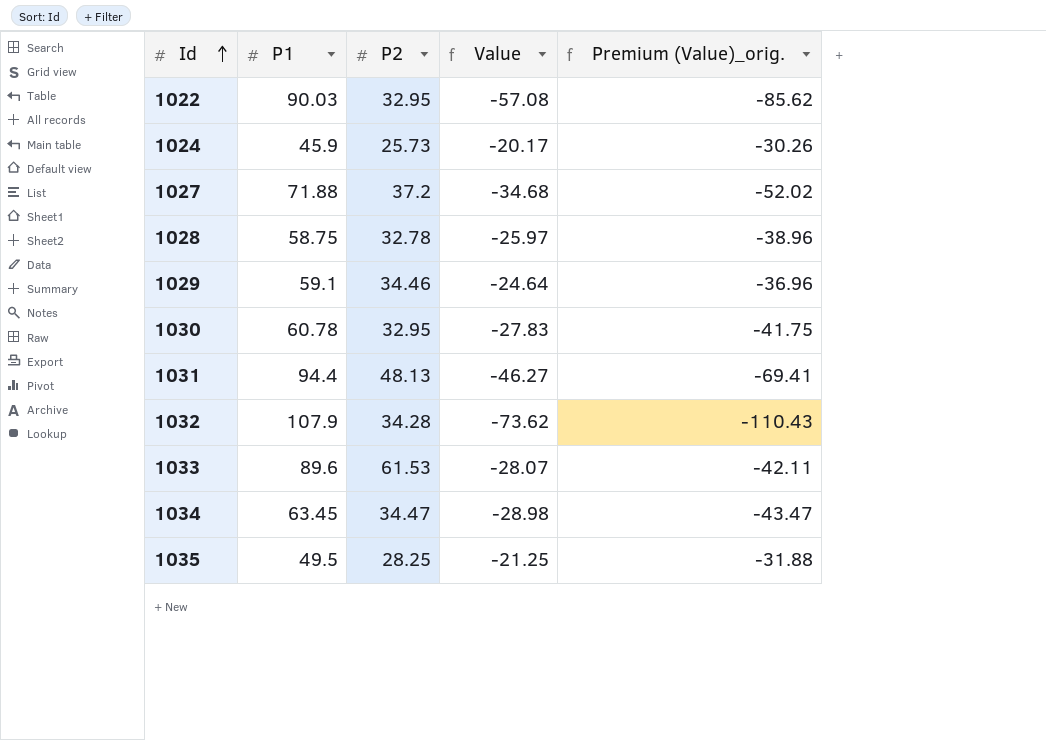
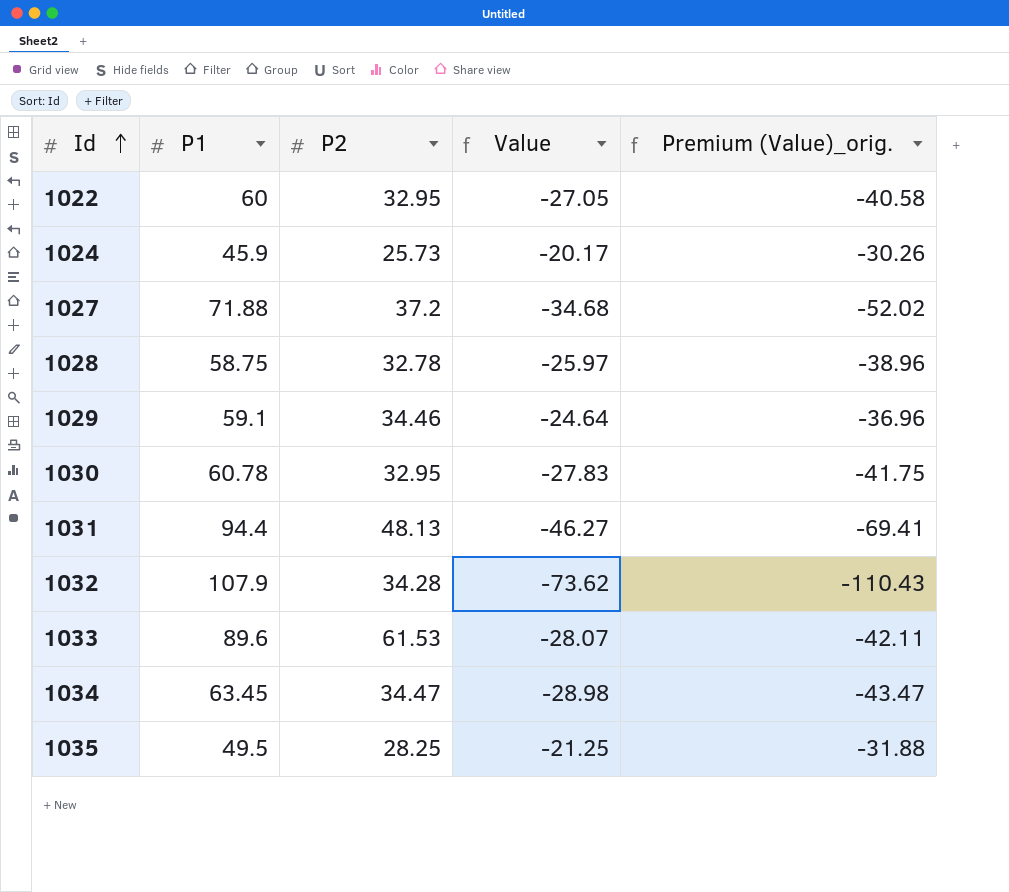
1022 | P1: 90.03 -> 60
1022 | Value: -57.08 -> -27.05
1022 | Premium (Value)_orig.: -85.62 -> -40.58

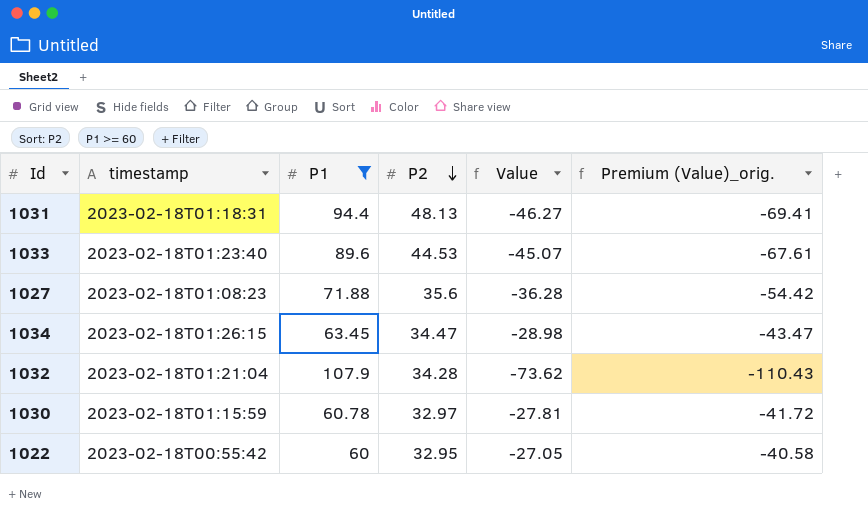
filter: none -> P1 >= 60
row order: Id ascending -> P2 descending
column timestamp | position: none -> 2
1033 | P2: 61.53 -> 44.53
1033 | Value: -28.07 -> -45.07
1033 | Premium (Value)_orig.: -42.11 -> -67.61
1027 | P2: 37.2 -> 35.6
1027 | Value: -34.68 -> -36.28
1027 | Premium (Value)_orig.: -52.02 -> -54.42
1030 | P2: 32.95 -> 32.97
1030 | Value: -27.83 -> -27.81
1030 | Premium (Value)_orig.: -41.75 -> -41.72

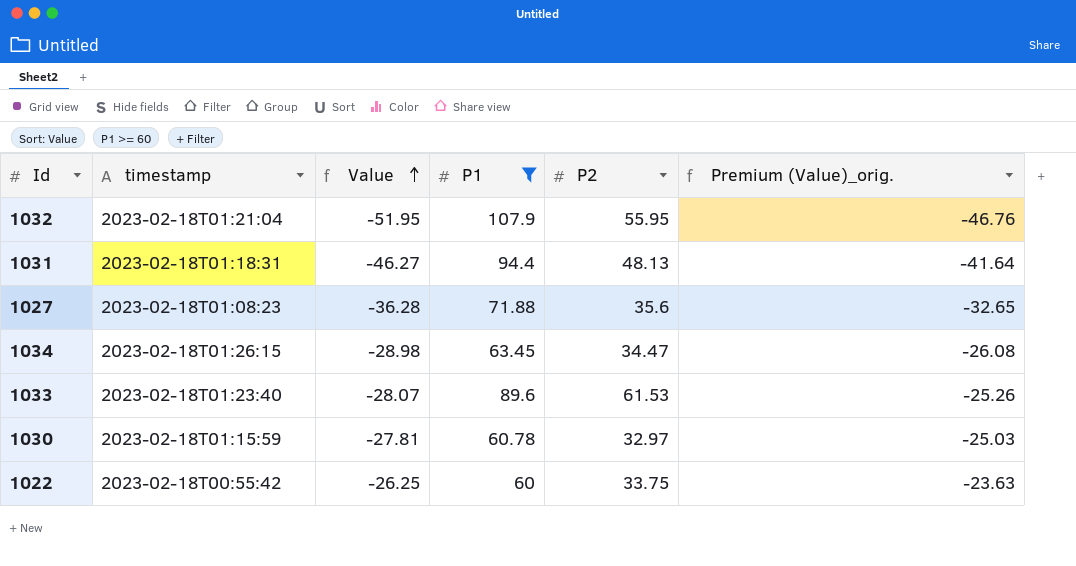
row order: P2 descending -> Value ascending
column Value | position: 5 -> 3
column Premium (Value)_orig. | formula: [Value] * 1.5 -> [Value] * 0.9
1032 | Value: -73.62 -> -51.95
1032 | P2: 34.28 -> 55.95
1033 | Value: -45.07 -> -28.07
1033 | P2: 44.53 -> 61.53
1022 | Value: -27.05 -> -26.25
1022 | P2: 32.95 -> 33.75

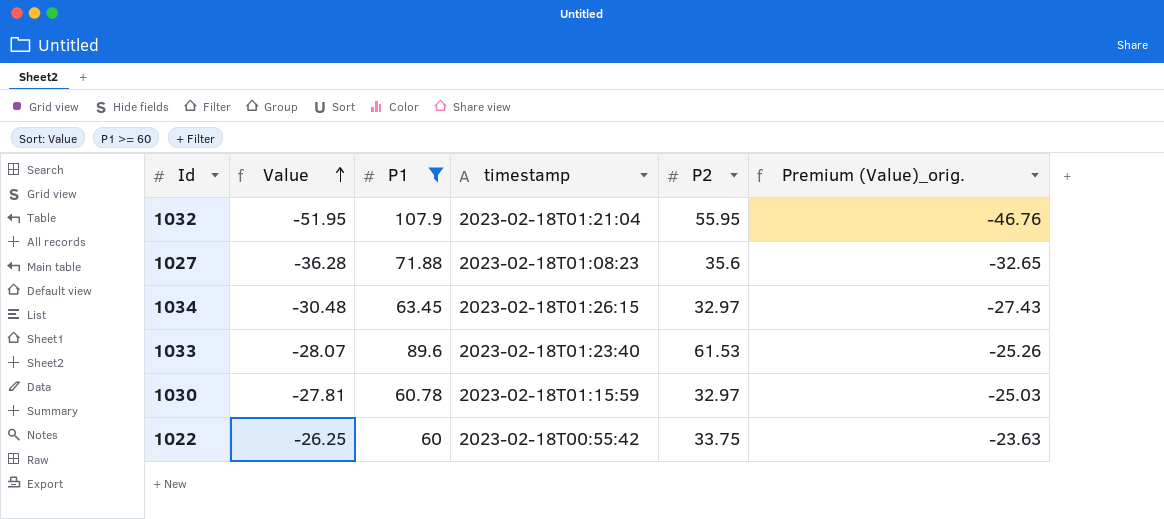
column timestamp | position: 2 -> 4
row 1031: 2023-02-18T01:18:31 | -46.27 | 94.4 | 48.13 | -41.64 -> none
1034 | Value: -28.98 -> -30.48
1034 | P2: 34.47 -> 32.97
1034 | Premium (Value)_orig.: -26.08 -> -27.43

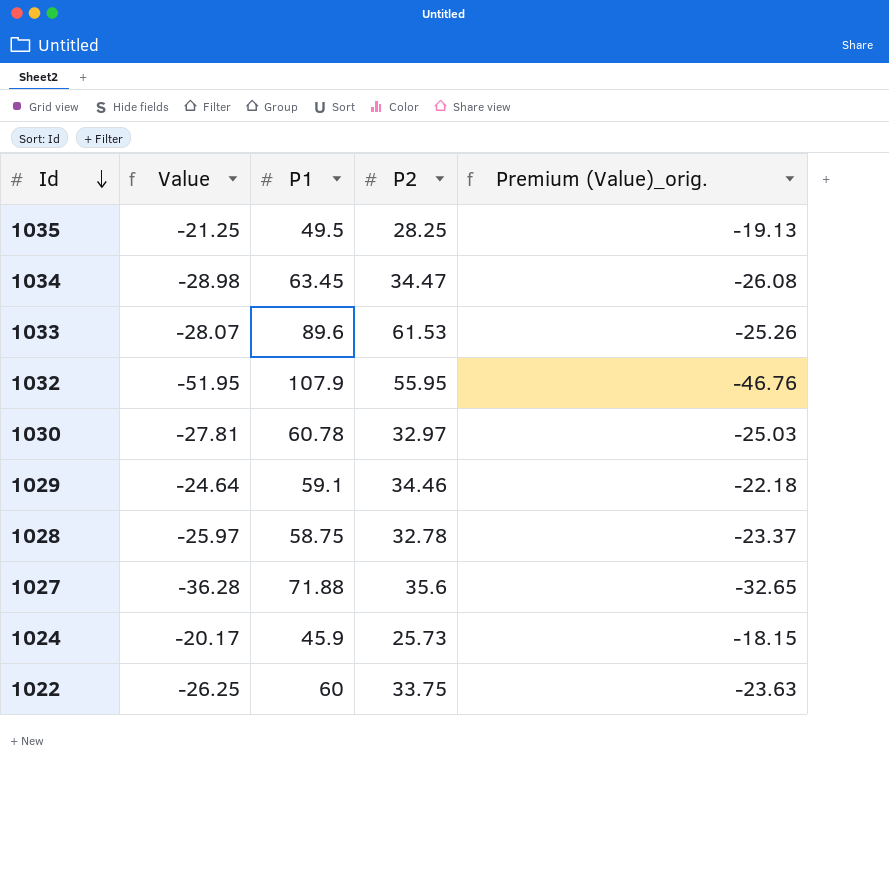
filter: P1 >= 60 -> none
row order: Value ascending -> Id descending
column timestamp | position: 4 -> none
1034 | Value: -30.48 -> -28.98
1034 | P2: 32.97 -> 34.47
1034 | Premium (Value)_orig.: -27.43 -> -26.08

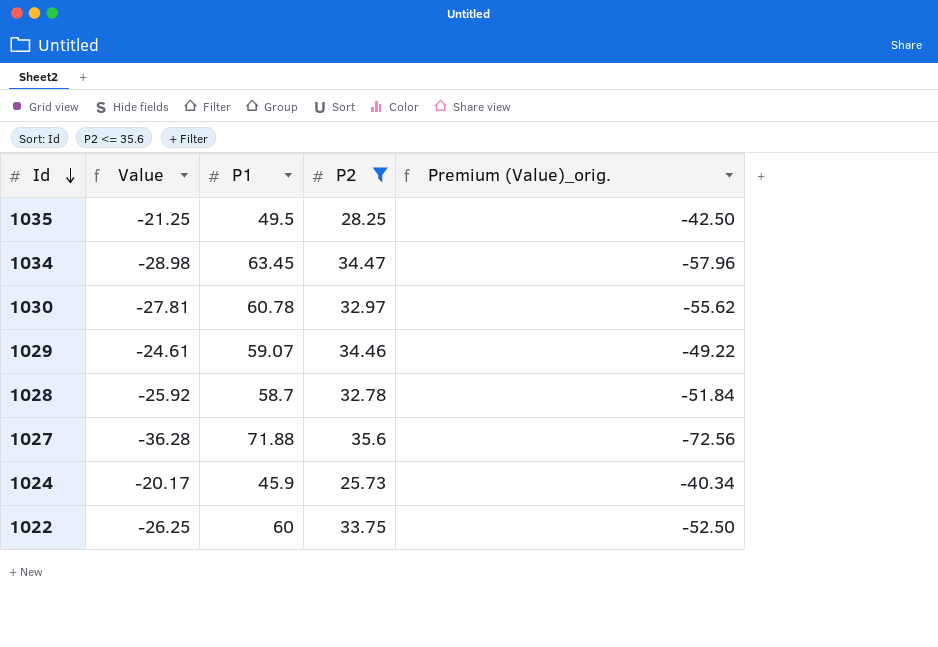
filter: none -> P2 <= 35.6
column Premium (Value)_orig. | formula: [Value] * 0.9 -> [Value] * 2
1029 | Value: -24.64 -> -24.61
1029 | P1: 59.1 -> 59.07
1028 | Value: -25.97 -> -25.92
1028 | P1: 58.75 -> 58.7

